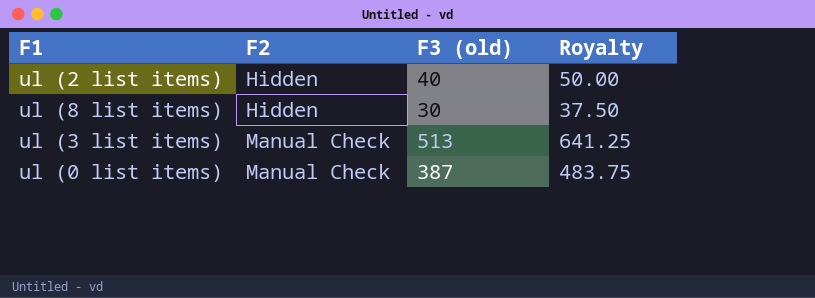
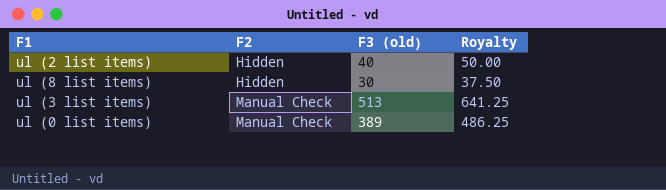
ul (0 list items) | F3 (old): 387 -> 389
ul (0 list items) | Royalty: 483.75 -> 486.25

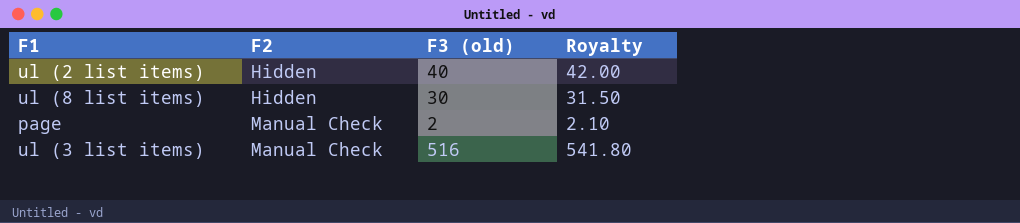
column Royalty | formula: [F3 (old)] * 1.25 -> [F3 (old)] * 1.05
row ul (0 list items): Manual Check | 389 | 486.25 -> none
row page: none -> Manual Check | 2 | 2.10
ul (3 list items) | F3 (old): 513 -> 516

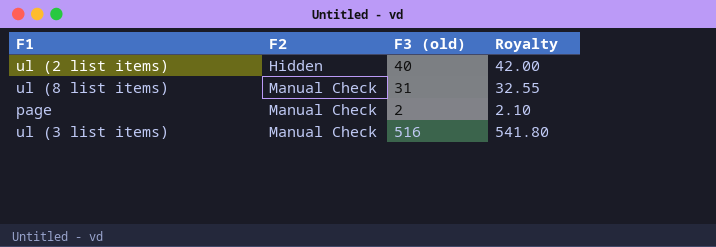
ul (8 list items) | F2: Hidden -> Manual Check
ul (8 list items) | F3 (old): 30 -> 31
ul (8 list items) | Royalty: 31.50 -> 32.55

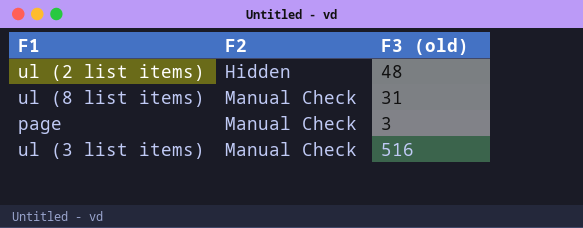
column Royalty | formula: [F3 (old)] * 1.05 -> none
ul (2 list items) | F3 (old): 40 -> 48
page | F3 (old): 2 -> 3

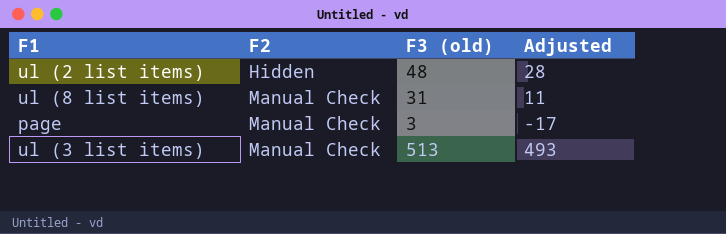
column Adjusted | formula: none -> [F3 (old)] - 20
ul (3 list items) | F3 (old): 516 -> 513

